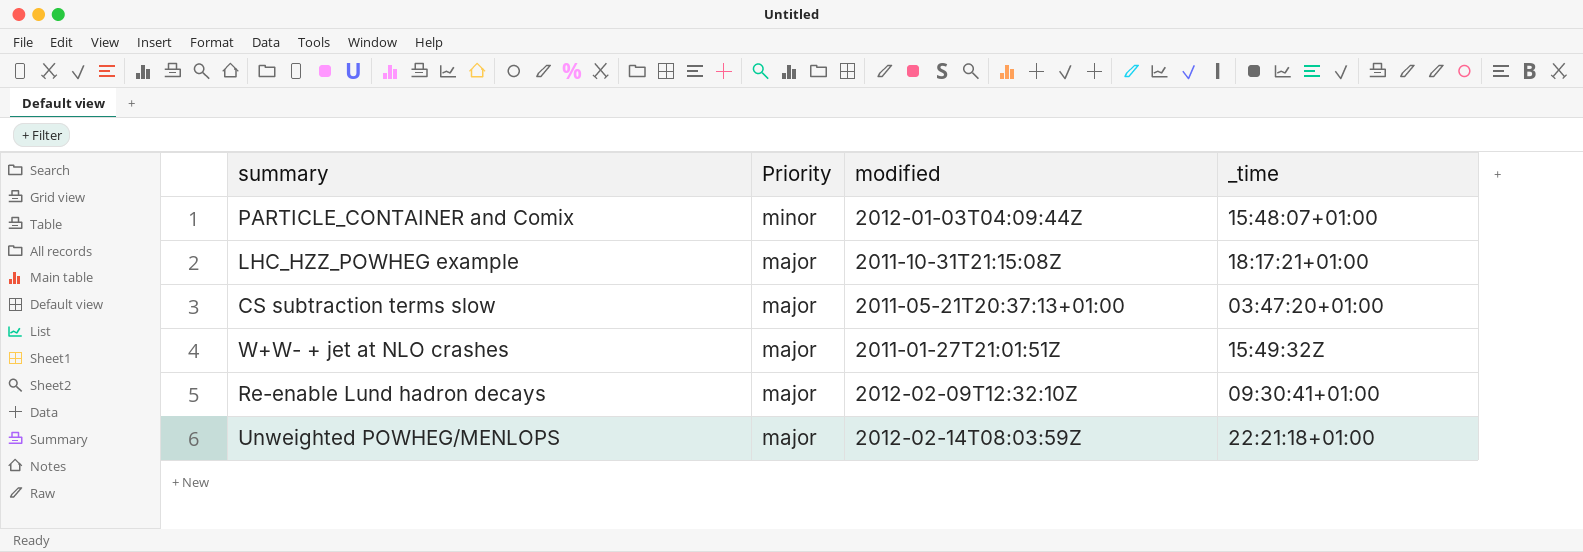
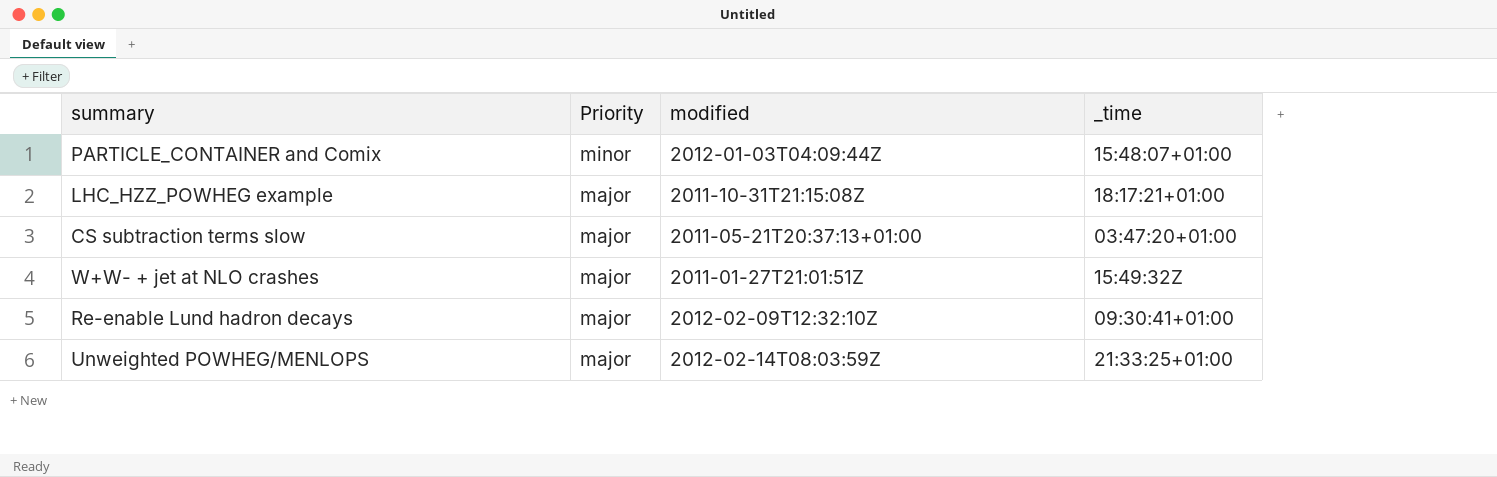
Unweighted POWHEG/MENLOPS | _time: 22:21:18+01:00 -> 21:33:25+01:00

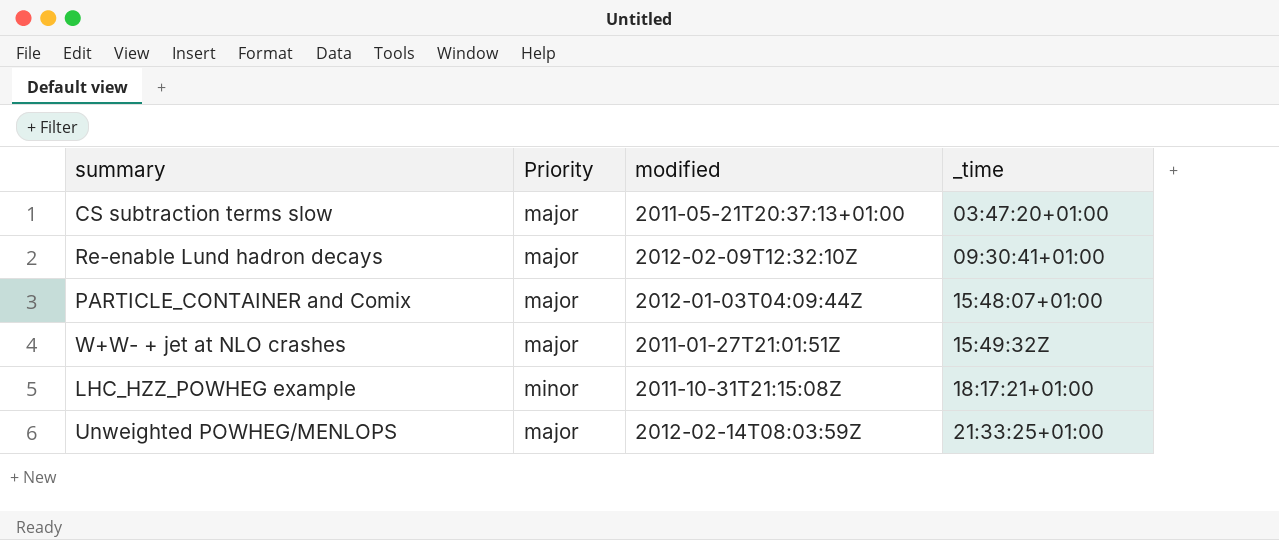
row order: Priority descending -> _time ascending
PARTICLE_CONTAINER and Comix | Priority: minor -> major
LHC_HZZ_POWHEG example | Priority: major -> minor

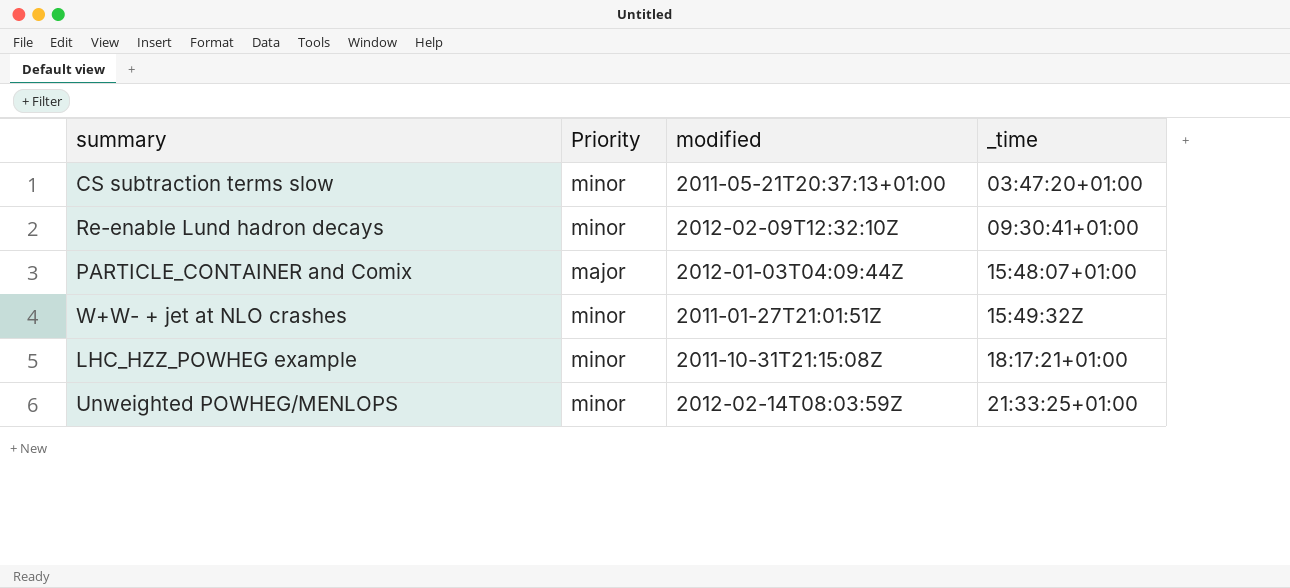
CS subtraction terms slow | Priority: major -> minor
Re-enable Lund hadron decays | Priority: major -> minor
W+W- + jet at NLO crashes | Priority: major -> minor
Unweighted POWHEG/MENLOPS | Priority: major -> minor

